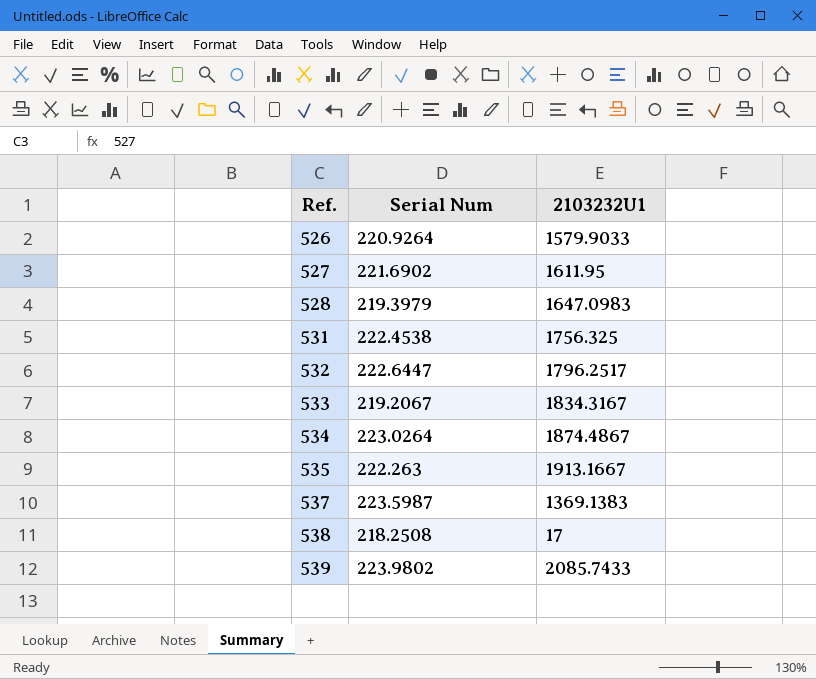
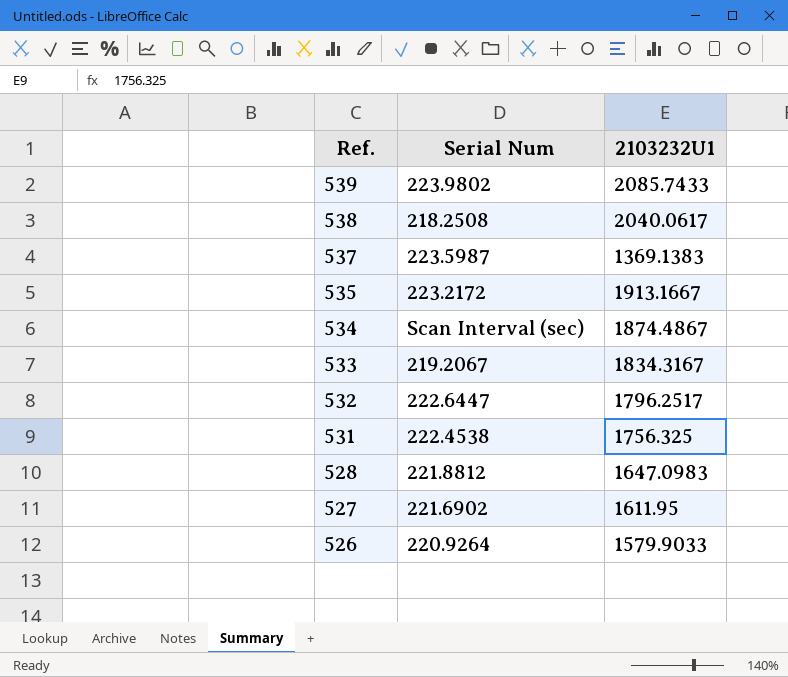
row order: Ref. ascending -> Ref. descending
538 | 2103232U1: 17 -> 2040.0617
535 | Serial Num: 222.263 -> 223.2172
534 | Serial Num: 223.0264 -> Scan Interval (sec)
528 | Serial Num: 219.3979 -> 221.8812

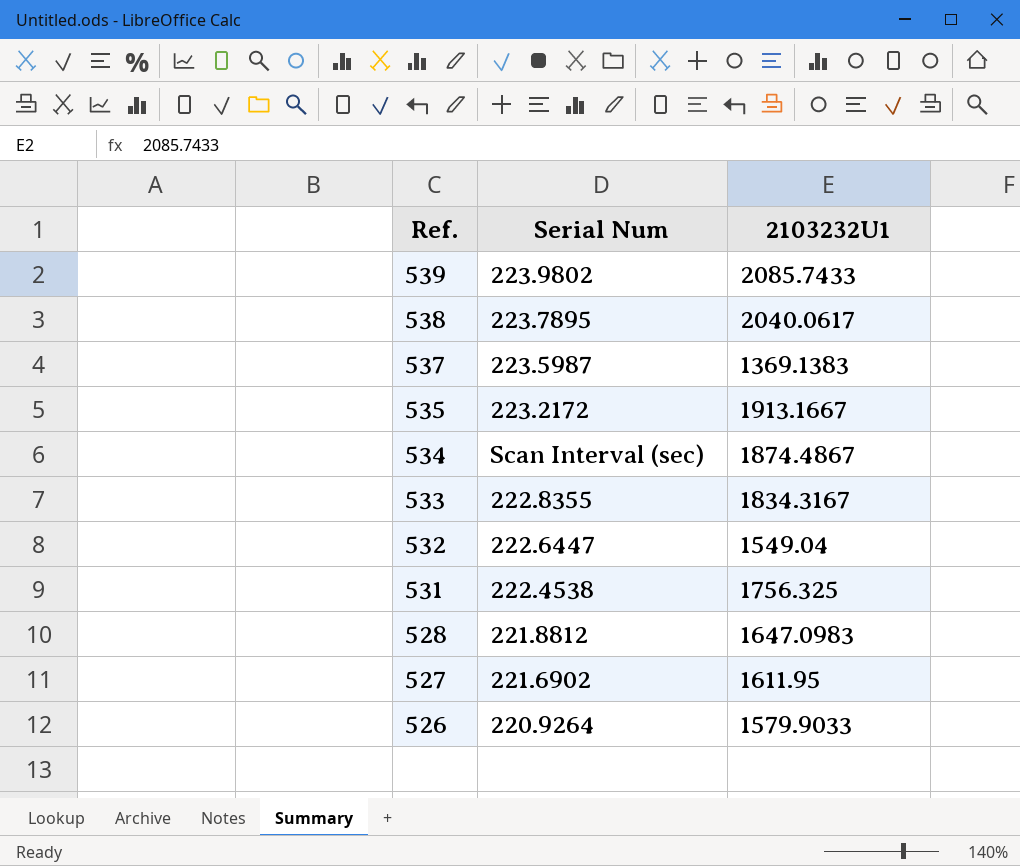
538 | Serial Num: 218.2508 -> 223.7895
533 | Serial Num: 219.2067 -> 222.8355
532 | 2103232U1: 1796.2517 -> 1549.04

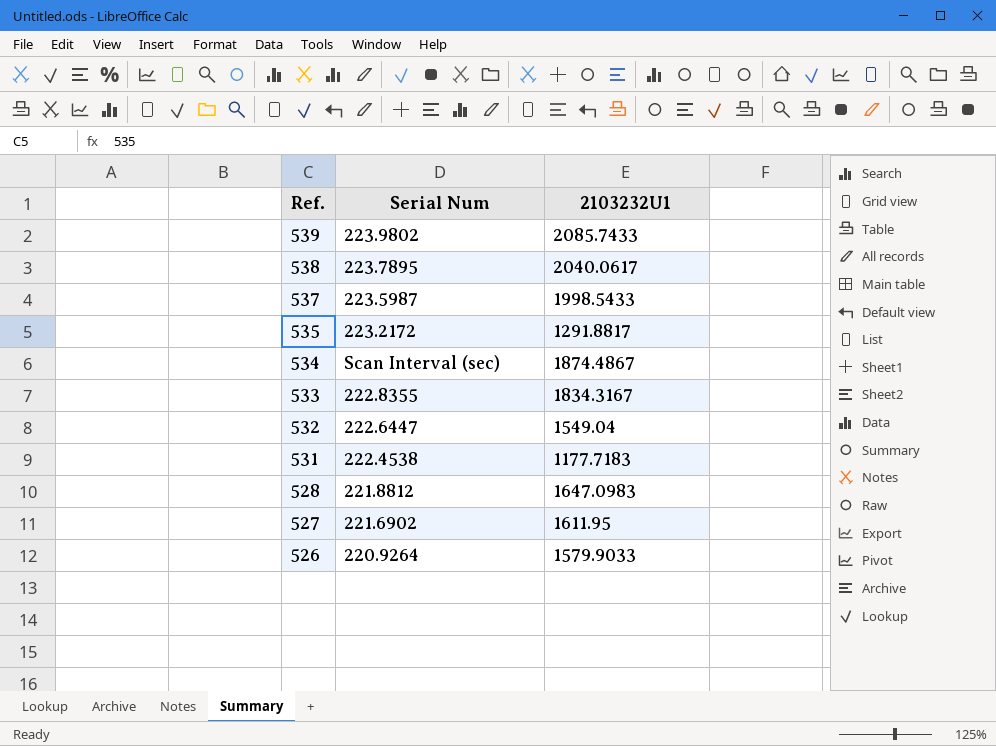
537 | 2103232U1: 1369.1383 -> 1998.5433
535 | 2103232U1: 1913.1667 -> 1291.8817
531 | 2103232U1: 1756.325 -> 1177.7183

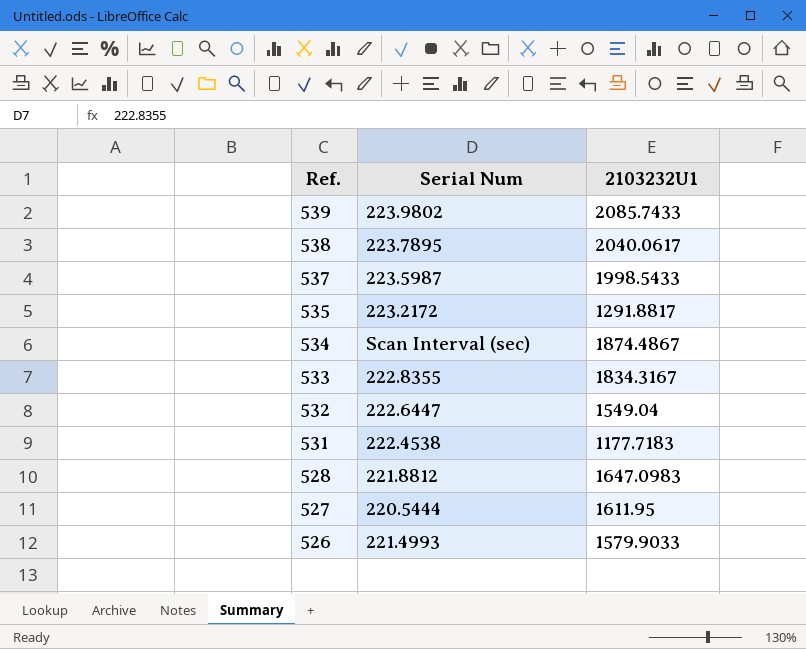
527 | Serial Num: 221.6902 -> 220.5444
526 | Serial Num: 220.9264 -> 221.4993

